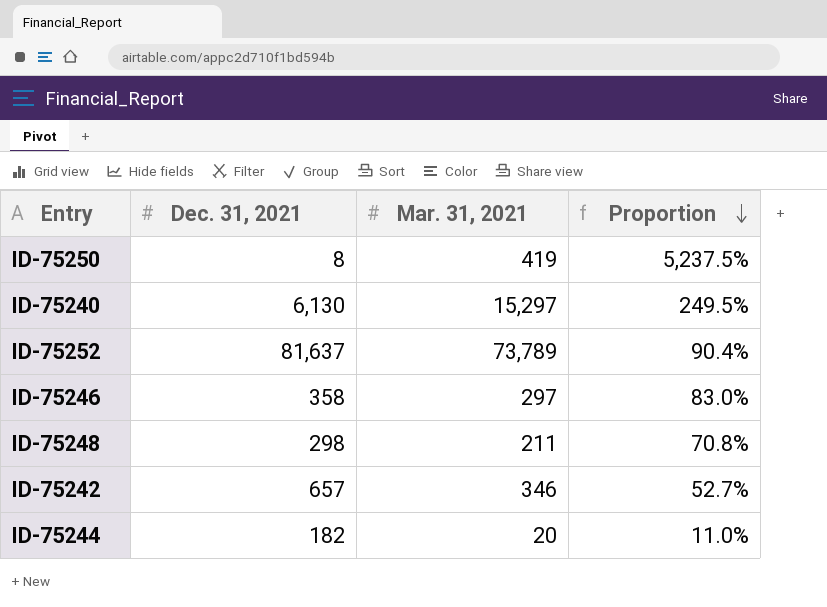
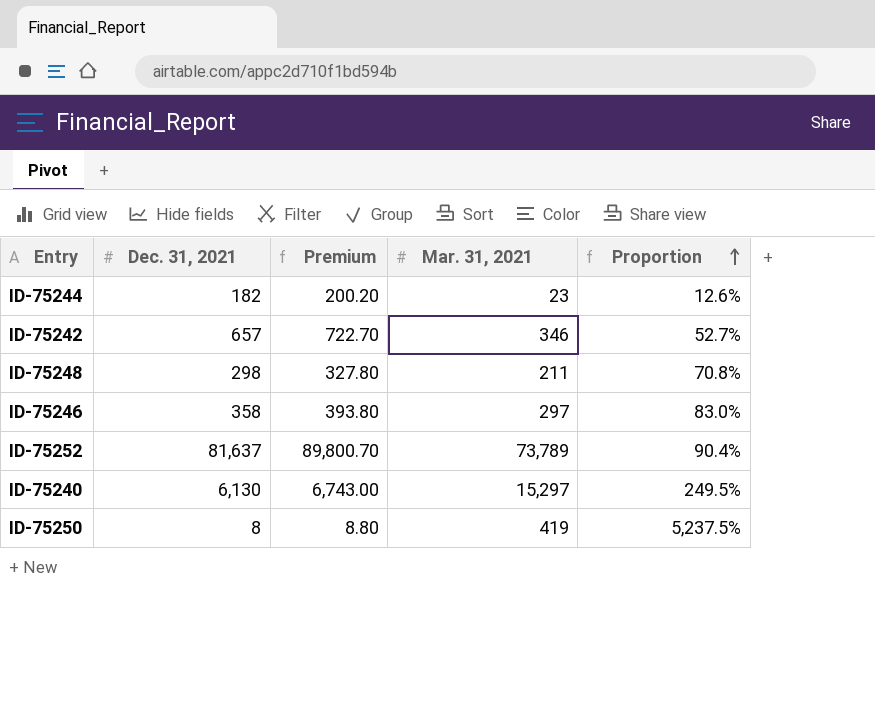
row order: Proportion descending -> Proportion ascending
column Premium | formula: none -> [Dec. 31, 2021] * 1.1
ID-75244 | Mar. 31, 2021: 20 -> 23
ID-75244 | Proportion: 11.0% -> 12.6%

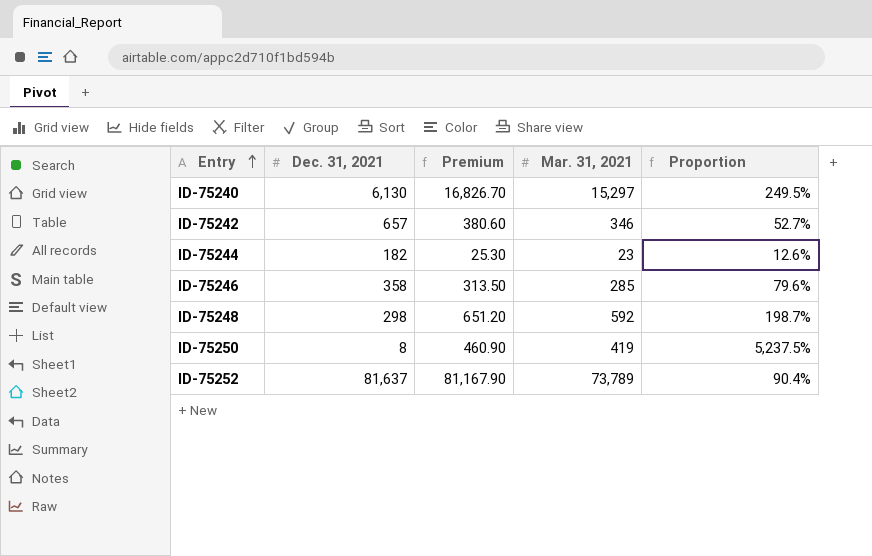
row order: Proportion ascending -> Entry ascending
column Premium | formula: [Dec. 31, 2021] * 1.1 -> [Mar. 31, 2021] * 1.1
ID-75246 | Mar. 31, 2021: 297 -> 285
ID-75246 | Proportion: 83.0% -> 79.6%
ID-75248 | Mar. 31, 2021: 211 -> 592
ID-75248 | Proportion: 70.8% -> 198.7%

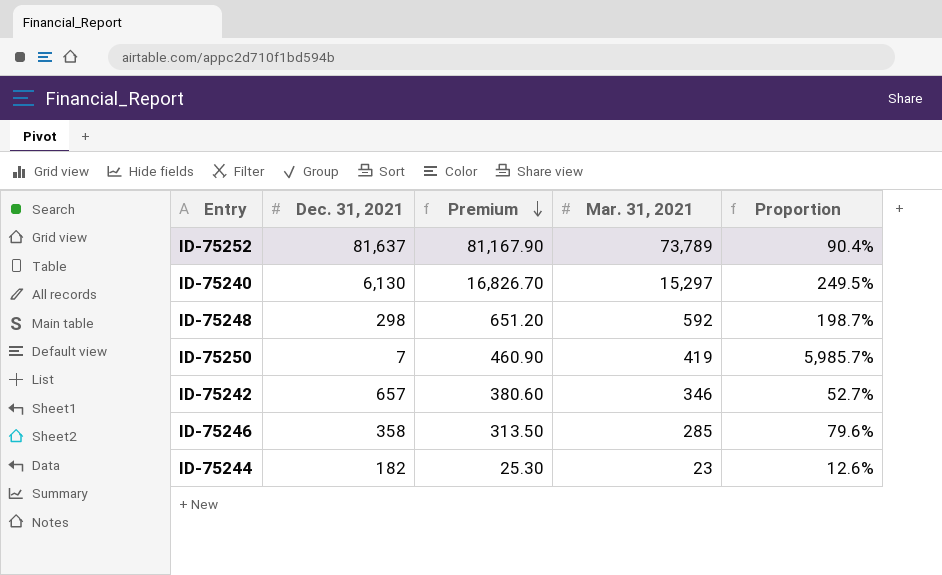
row order: Entry ascending -> Premium descending
ID-75250 | Dec. 31, 2021: 8 -> 7
ID-75250 | Proportion: 5,237.5% -> 5,985.7%

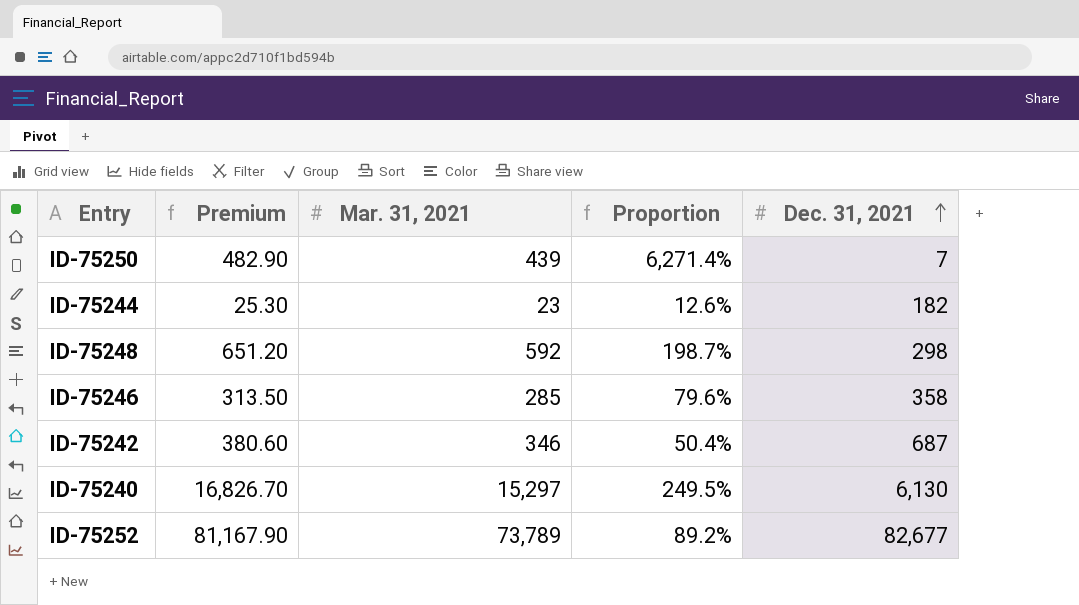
row order: Premium descending -> Dec. 31, 2021 ascending
column Dec. 31, 2021 | position: 2 -> 5
ID-75250 | Premium: 460.90 -> 482.90
ID-75250 | Mar. 31, 2021: 419 -> 439
ID-75250 | Proportion: 5,985.7% -> 6,271.4%
ID-75242 | Proportion: 52.7% -> 50.4%
ID-75242 | Dec. 31, 2021: 657 -> 687
ID-75252 | Proportion: 90.4% -> 89.2%
ID-75252 | Dec. 31, 2021: 81,637 -> 82,677

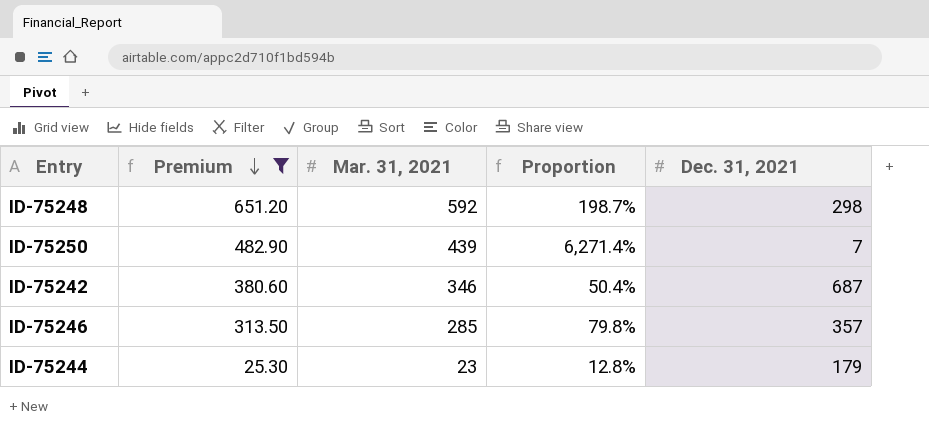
filter: none -> Premium <= 651.20
row order: Dec. 31, 2021 ascending -> Premium descending
ID-75246 | Proportion: 79.6% -> 79.8%
ID-75246 | Dec. 31, 2021: 358 -> 357
ID-75244 | Proportion: 12.6% -> 12.8%
ID-75244 | Dec. 31, 2021: 182 -> 179

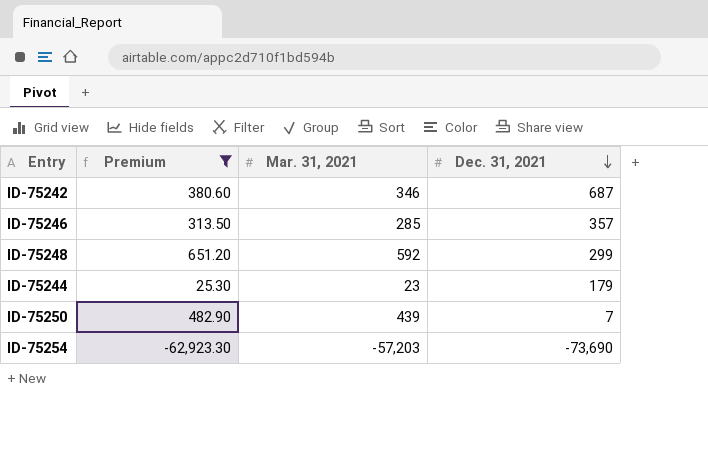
row order: Premium descending -> Dec. 31, 2021 descending
column Proportion | formula: [Mar. 31, 2021] / [Dec. 31, 2021] -> none
ID-75248 | Dec. 31, 2021: 298 -> 299
row ID-75254: none -> -62,923.30 | -57,203 | -73,690

